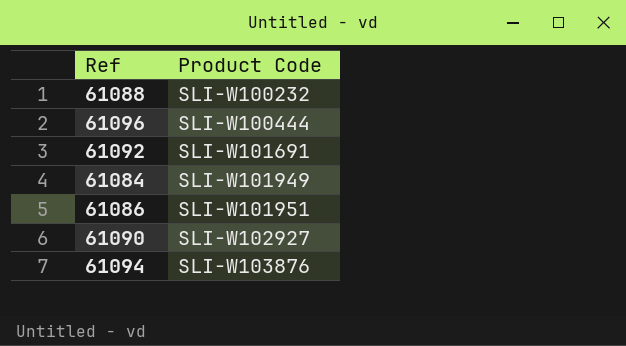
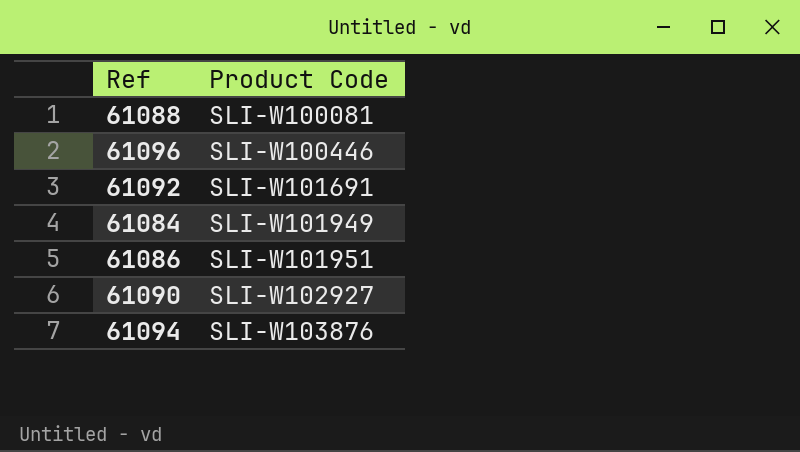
61088 | Product Code: SLI-W100232 -> SLI-W100081
61096 | Product Code: SLI-W100444 -> SLI-W100446

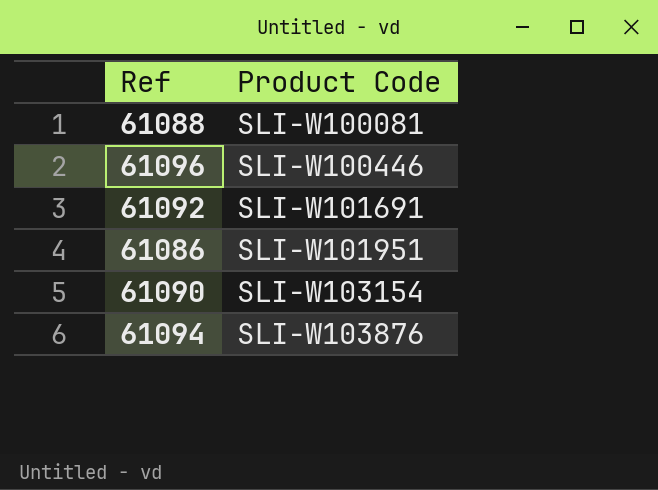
row 61084: SLI-W101949 -> none
61090 | Product Code: SLI-W102927 -> SLI-W103154

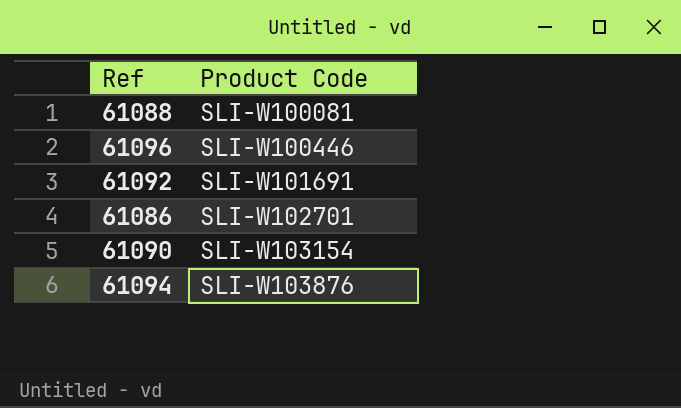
61086 | Product Code: SLI-W101951 -> SLI-W102701

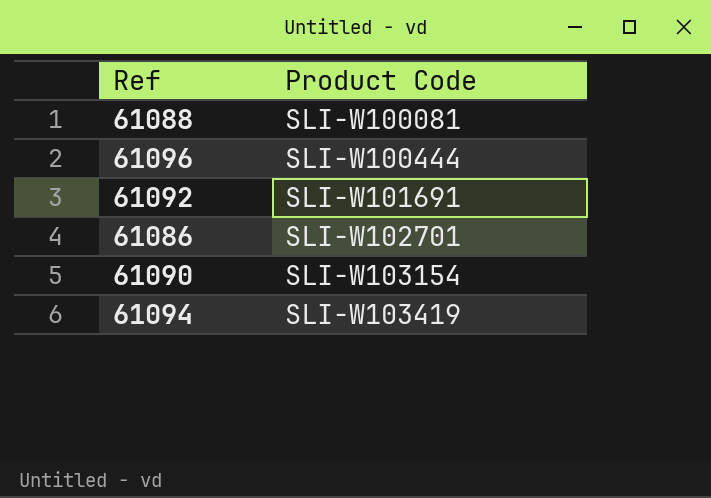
61096 | Product Code: SLI-W100446 -> SLI-W100444
61094 | Product Code: SLI-W103876 -> SLI-W103419

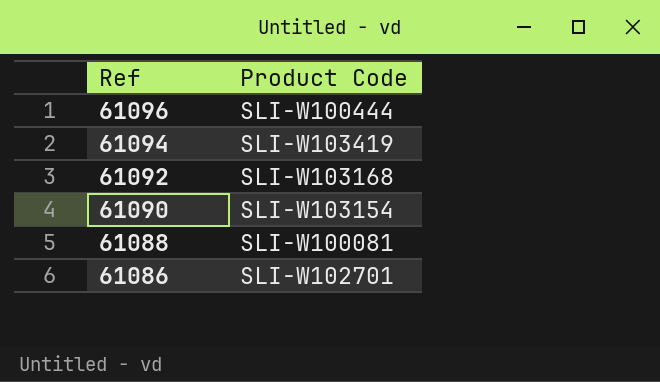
row order: Product Code ascending -> Ref descending
61092 | Product Code: SLI-W101691 -> SLI-W103168

